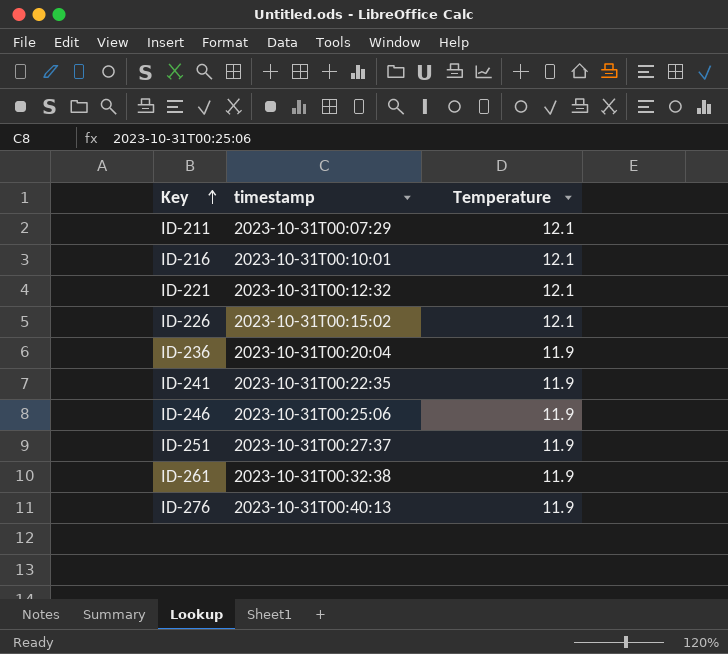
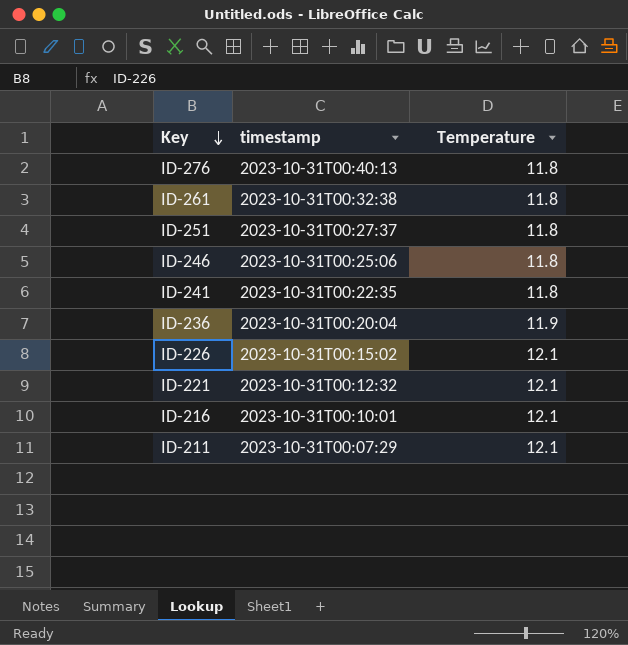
row order: Key ascending -> Key descending
ID-276 | Temperature: 11.9 -> 11.8
ID-261 | Temperature: 11.9 -> 11.8
ID-251 | Temperature: 11.9 -> 11.8
ID-246 | Temperature: 11.9 -> 11.8
ID-241 | Temperature: 11.9 -> 11.8

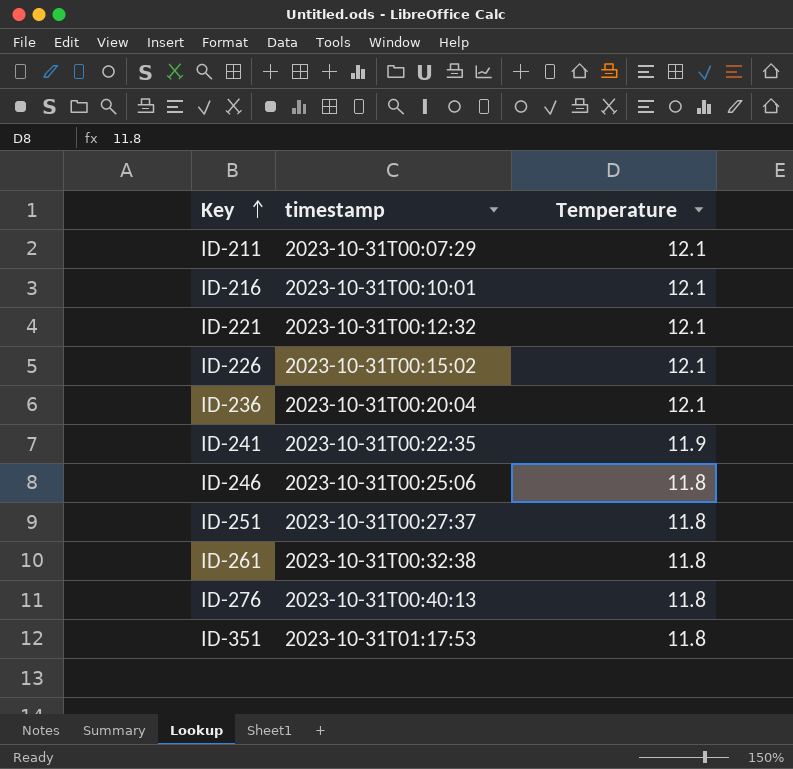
row order: Key descending -> Key ascending
ID-236 | Temperature: 11.9 -> 12.1
ID-241 | Temperature: 11.8 -> 11.9
row ID-351: none -> 2023-10-31T01:17:53 | 11.8

